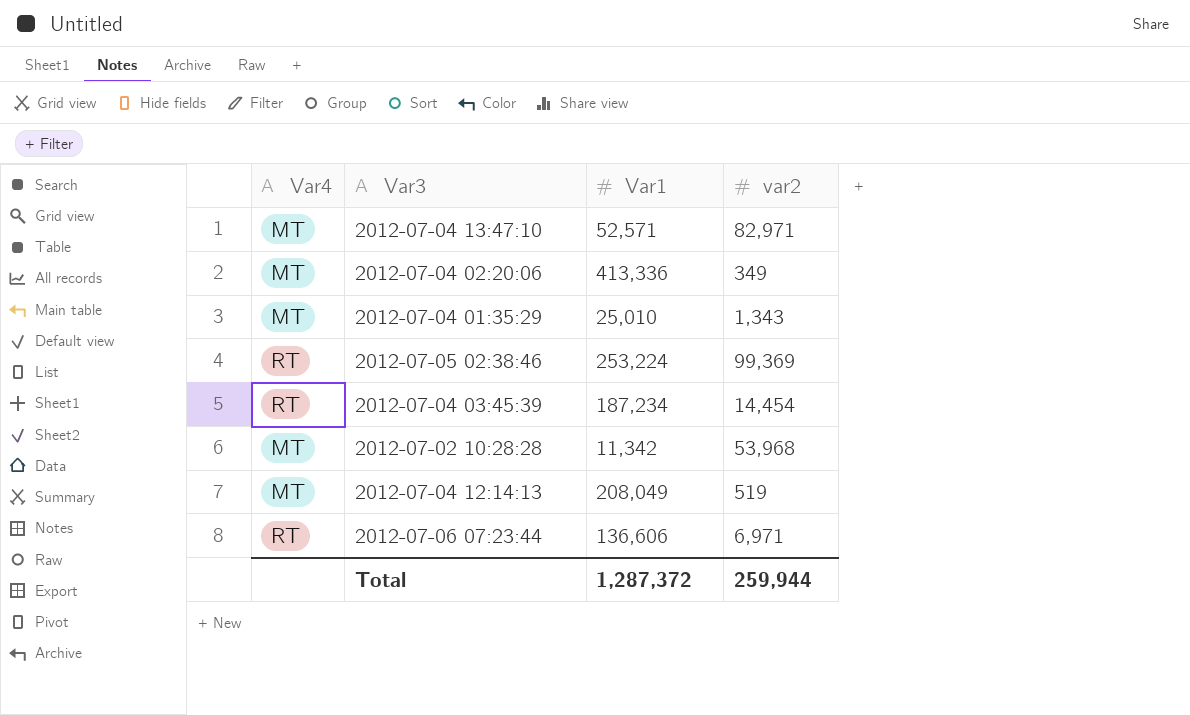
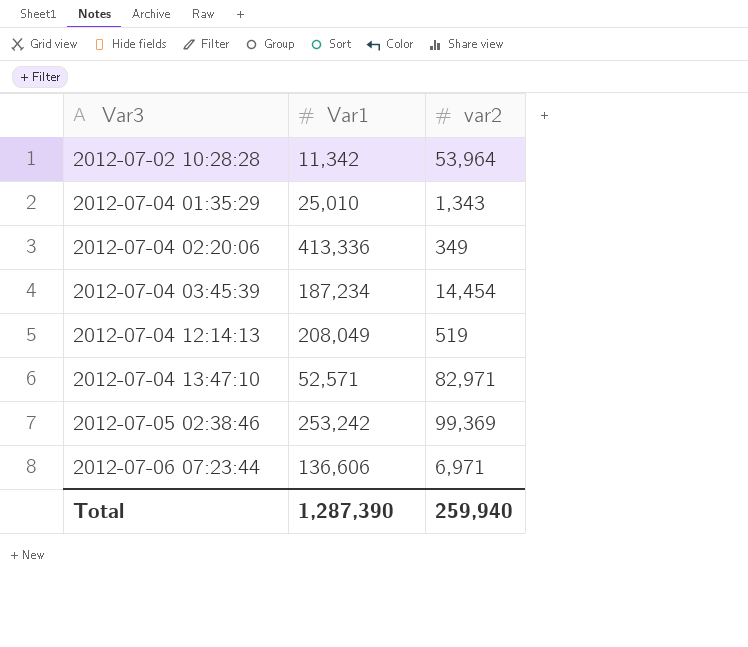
row order: none -> Var3 ascending
column Var4 | position: 1 -> none
2012-07-02 10:28:28 | var2: 53,968 -> 53,964
2012-07-05 02:38:46 | Var1: 253,224 -> 253,242
Total | Var1: 1,287,372 -> 1,287,390
Total | var2: 259,944 -> 259,940

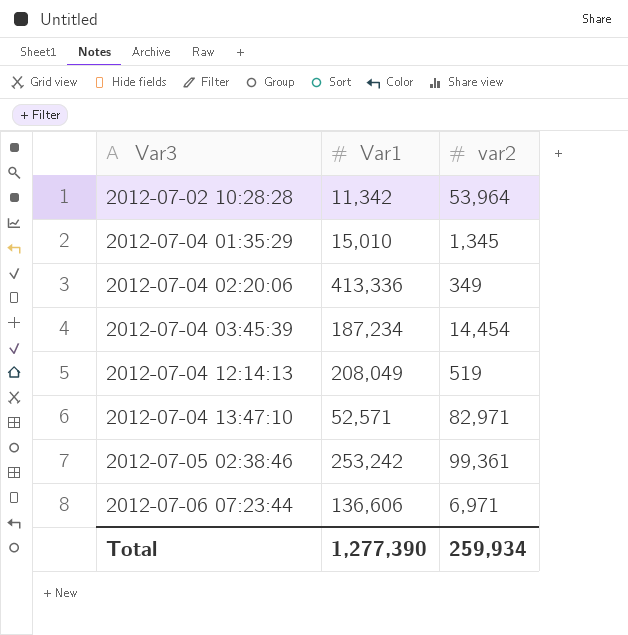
2012-07-04 01:35:29 | Var1: 25,010 -> 15,010
2012-07-04 01:35:29 | var2: 1,343 -> 1,345
2012-07-05 02:38:46 | var2: 99,369 -> 99,361
Total | Var1: 1,287,390 -> 1,277,390
Total | var2: 259,940 -> 259,934

